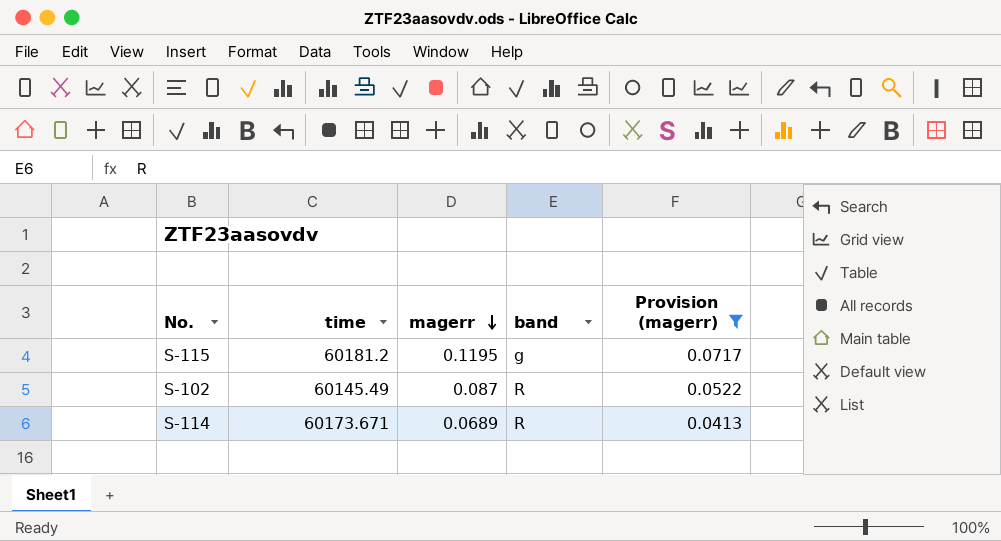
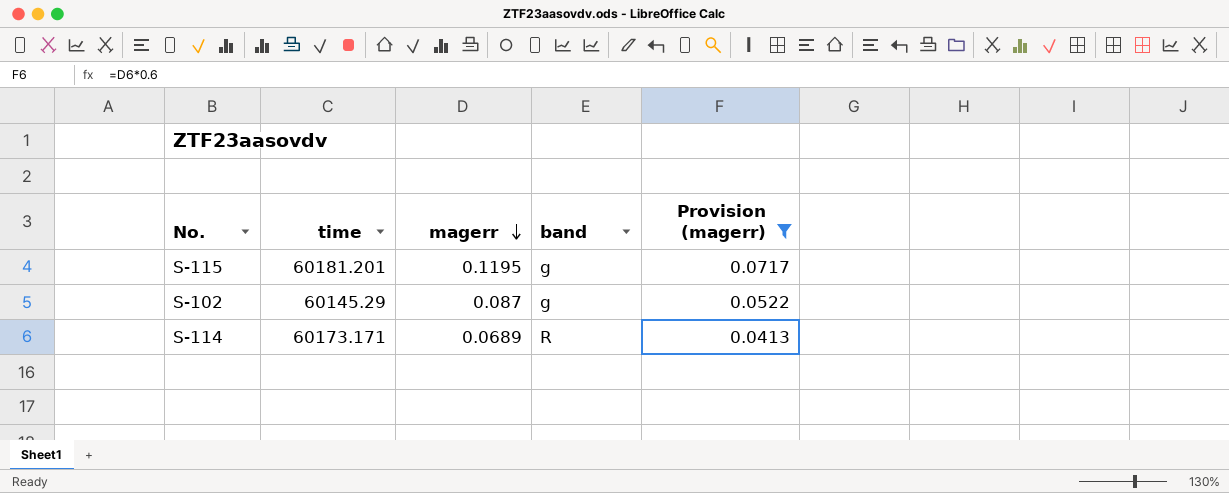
S-115 | time: 60181.2 -> 60181.201
S-102 | time: 60145.49 -> 60145.29
S-102 | band: R -> g
S-114 | time: 60173.671 -> 60173.171

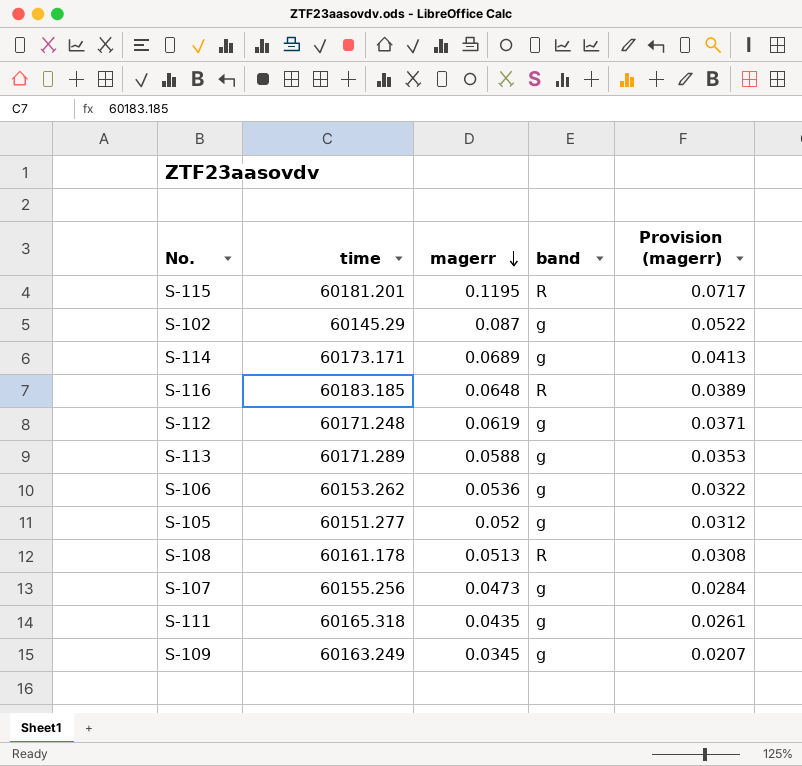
filter: Provision (magerr) >= 0.0413 -> none
S-115 | band: g -> R
S-114 | band: R -> g

